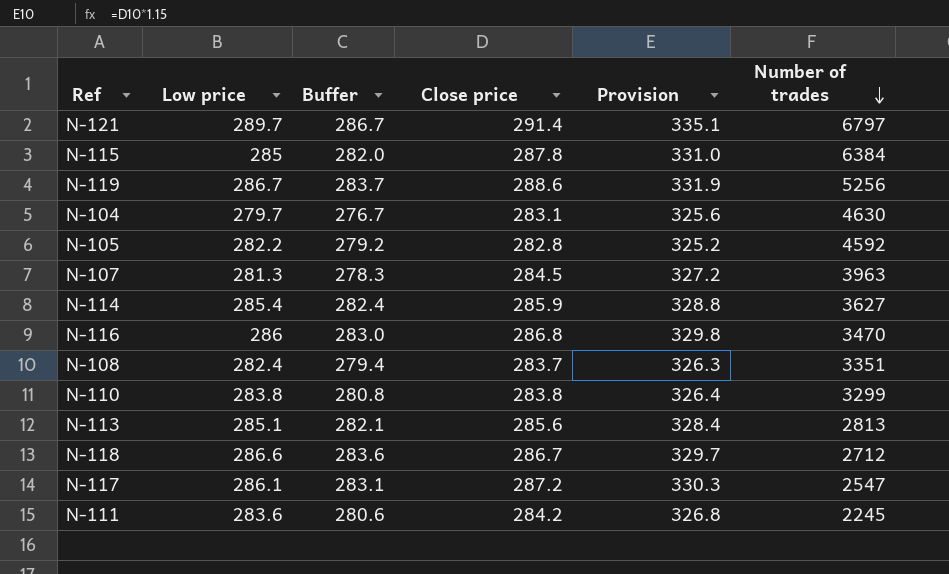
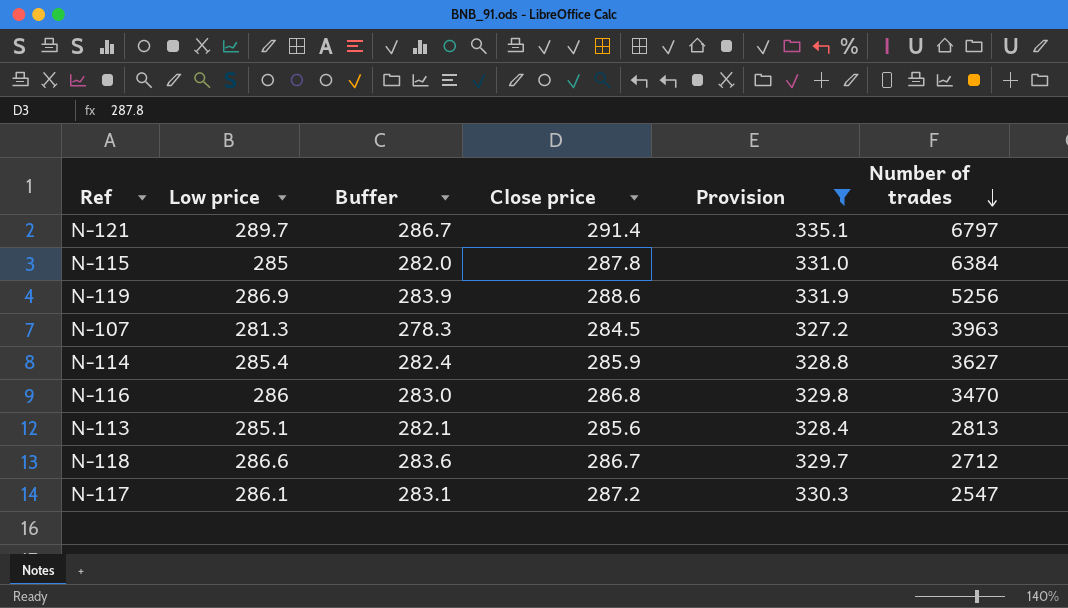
filter: none -> Provision >= 327.2
N-119 | Low price: 286.7 -> 286.9
N-119 | Buffer: 283.7 -> 283.9

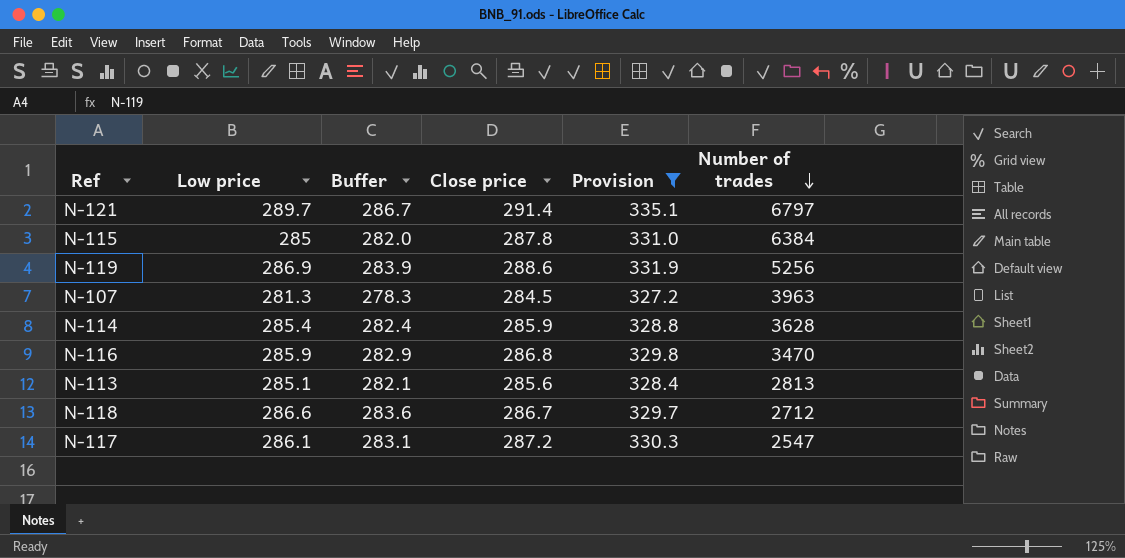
N-114 | Number of trades: 3627 -> 3628
N-116 | Low price: 286 -> 285.9
N-116 | Buffer: 283.0 -> 282.9

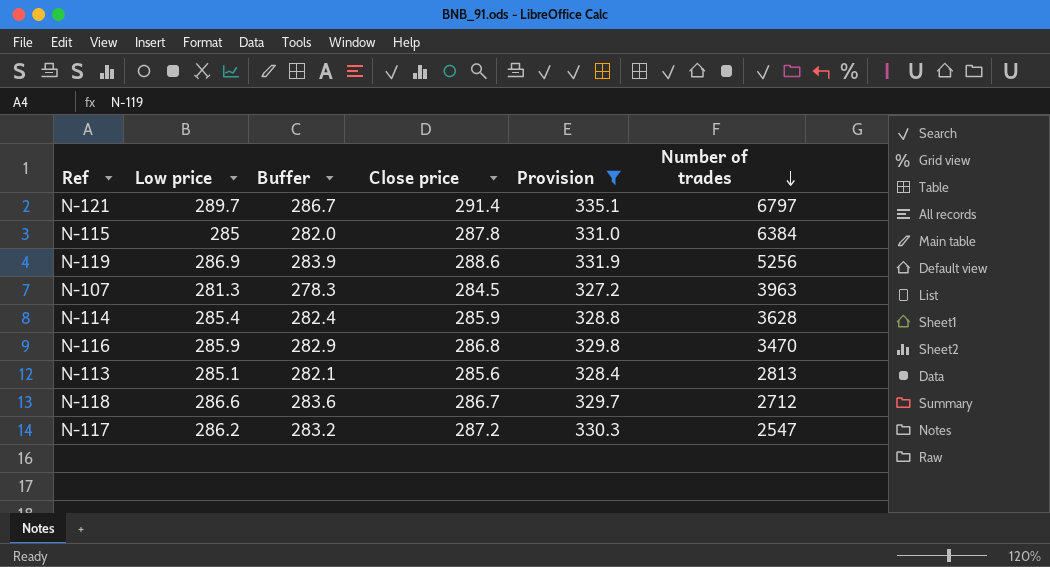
N-117 | Low price: 286.1 -> 286.2
N-117 | Buffer: 283.1 -> 283.2

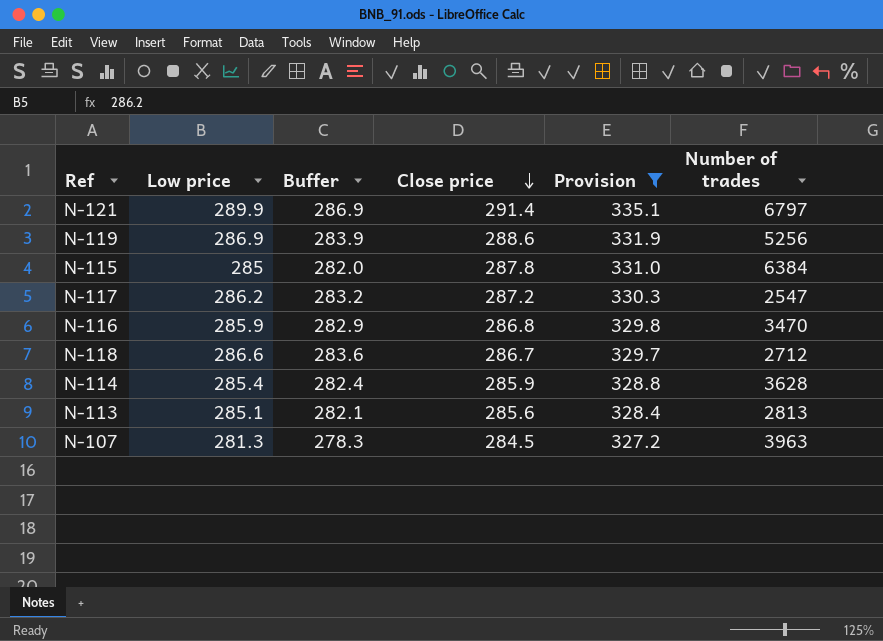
row order: Number of trades descending -> Close price descending
N-121 | Low price: 289.7 -> 289.9
N-121 | Buffer: 286.7 -> 286.9

